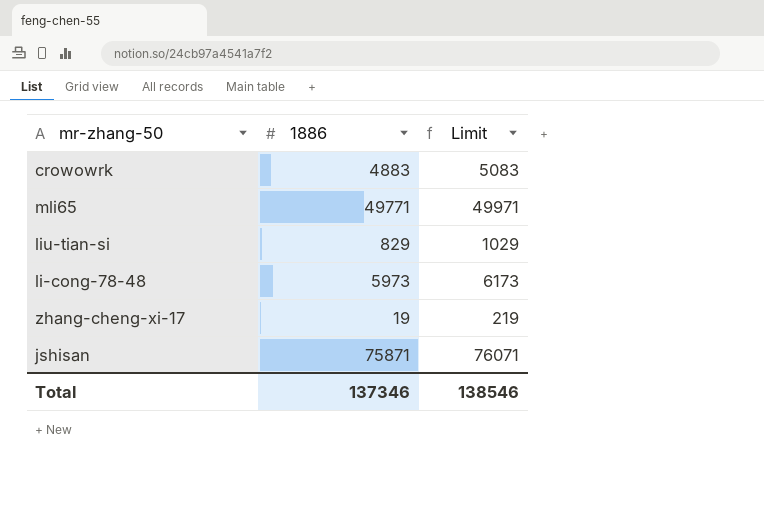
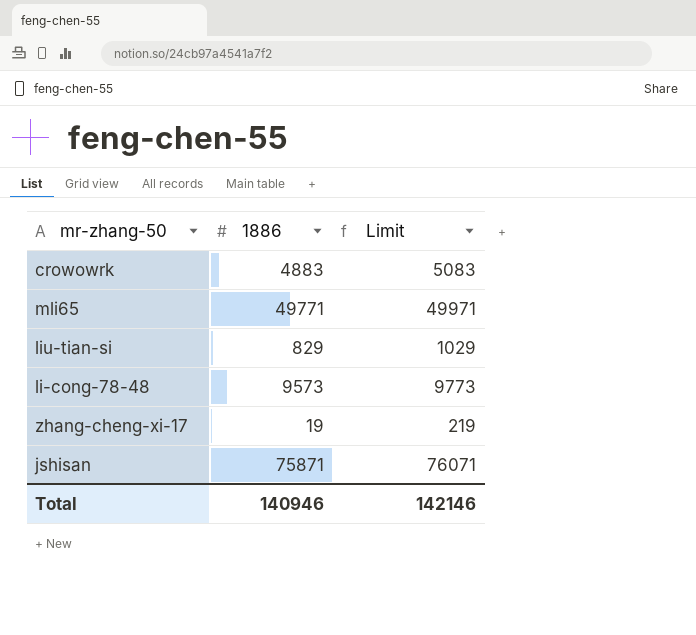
li-cong-78-48 | 1886: 5973 -> 9573
li-cong-78-48 | Limit: 6173 -> 9773
Total | 1886: 137346 -> 140946
Total | Limit: 138546 -> 142146

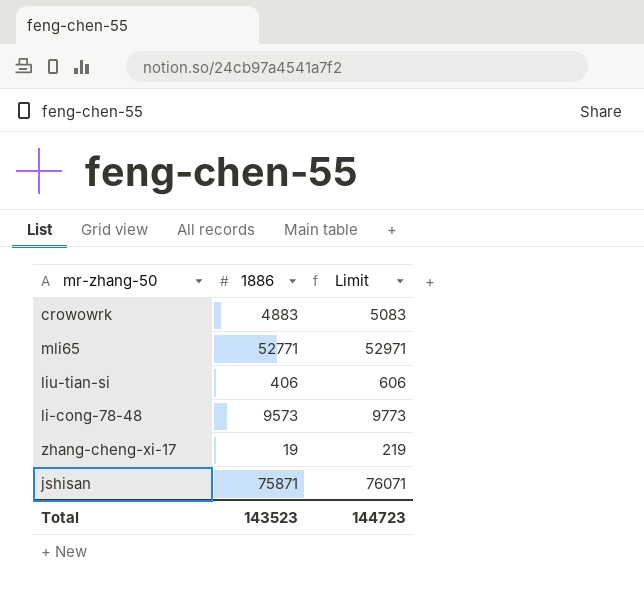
mli65 | 1886: 49771 -> 52771
mli65 | Limit: 49971 -> 52971
liu-tian-si | 1886: 829 -> 406
liu-tian-si | Limit: 1029 -> 606
Total | 1886: 140946 -> 143523
Total | Limit: 142146 -> 144723

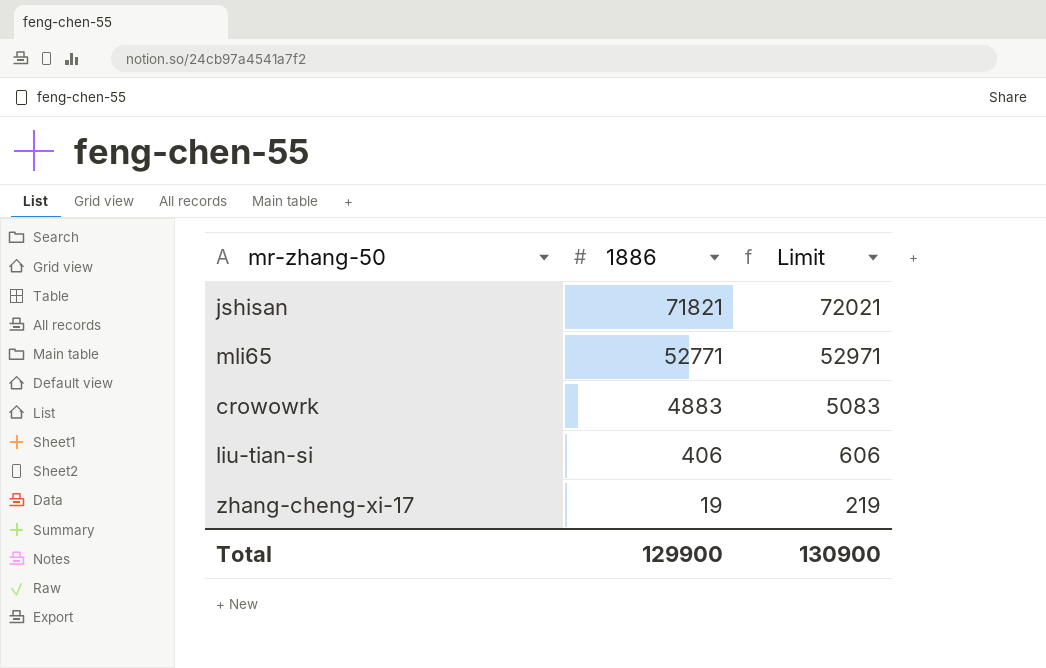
row order: none -> 1886 descending
row li-cong-78-48: 9573 | 9773 -> none
jshisan | 1886: 75871 -> 71821
jshisan | Limit: 76071 -> 72021
Total | 1886: 143523 -> 129900
Total | Limit: 144723 -> 130900

